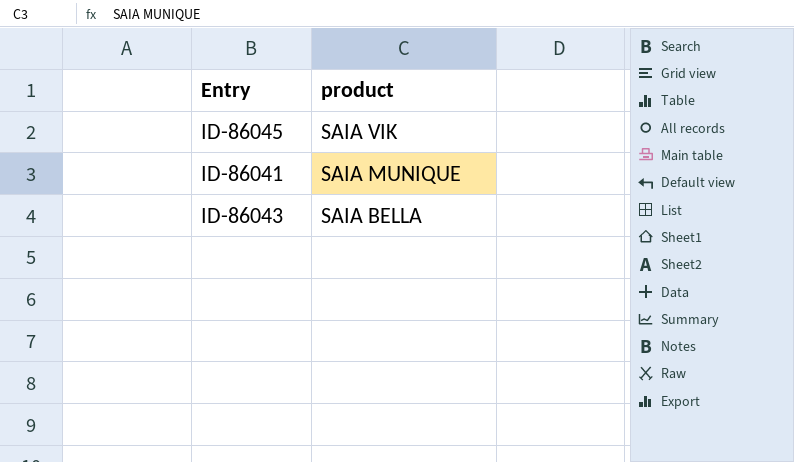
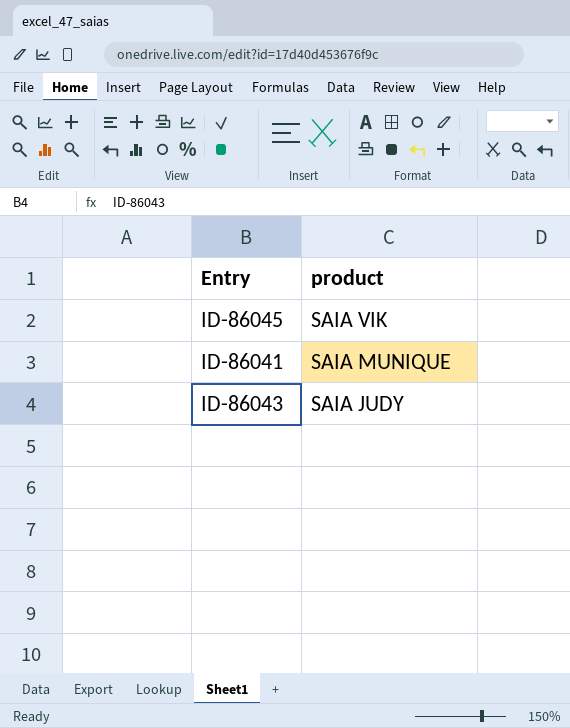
ID-86043 | product: SAIA BELLA -> SAIA JUDY

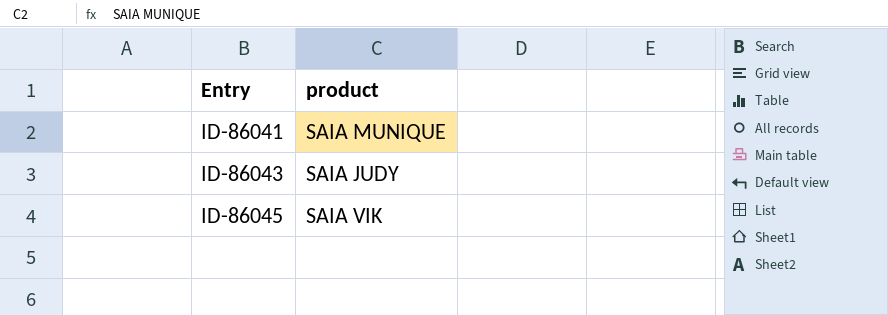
row order: product descending -> Entry ascending

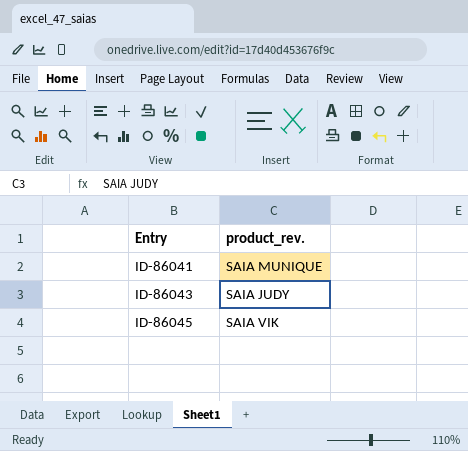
column name: product -> product_rev.

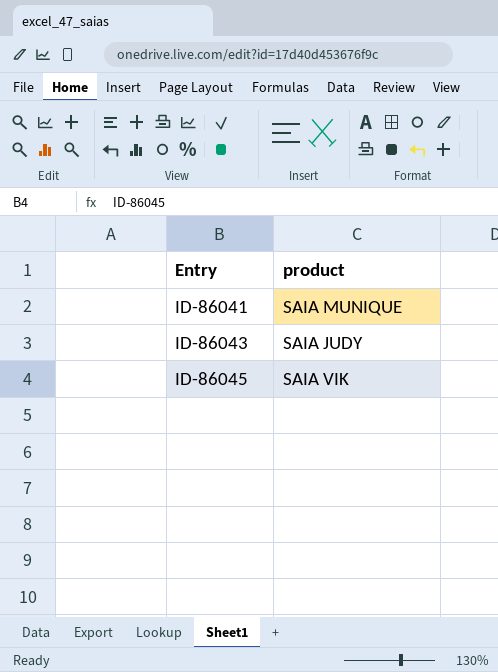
column name: product_rev. -> product

